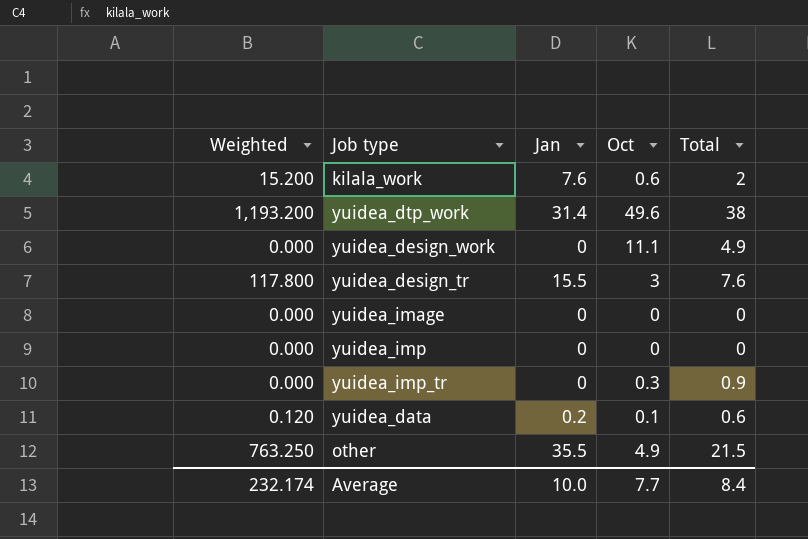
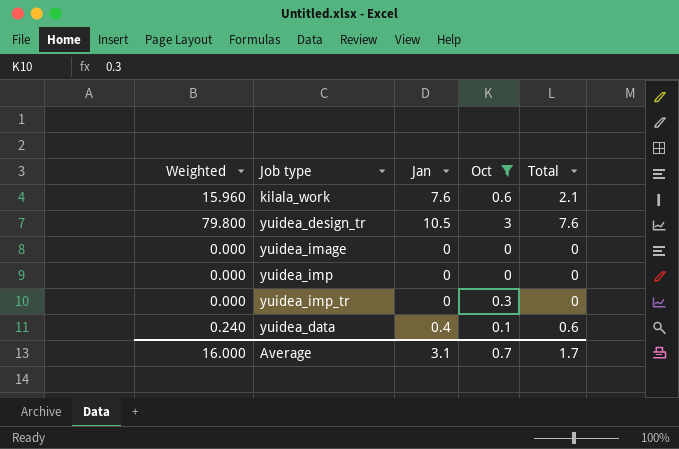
filter: none -> Oct <= 3
kilala_work | Weighted: 15.200 -> 15.960
kilala_work | Total: 2 -> 2.1
yuidea_design_tr | Weighted: 117.800 -> 79.800
yuidea_design_tr | Jan: 15.5 -> 10.5
yuidea_imp_tr | Total: 0.9 -> 0
yuidea_data | Weighted: 0.120 -> 0.240
yuidea_data | Jan: 0.2 -> 0.4
Average | Weighted: 232.174 -> 16.000
Average | Jan: 10.0 -> 3.1
Average | Oct: 7.7 -> 0.7
Average | Total: 8.4 -> 1.7

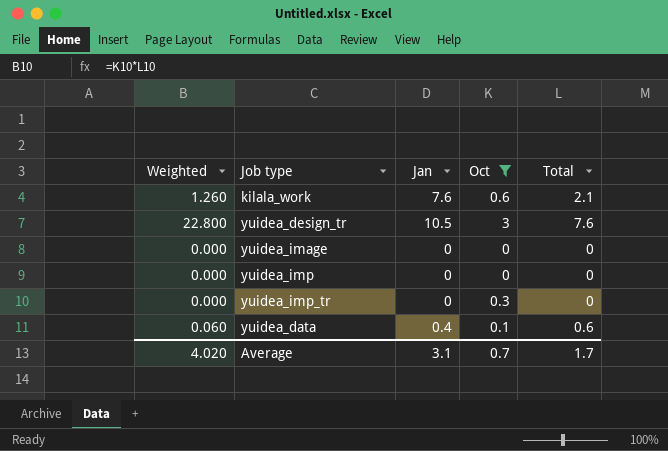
column Weighted | formula: [Jan] * [Total] -> [Oct] * [Total]
Average | Weighted: 16.000 -> 4.020

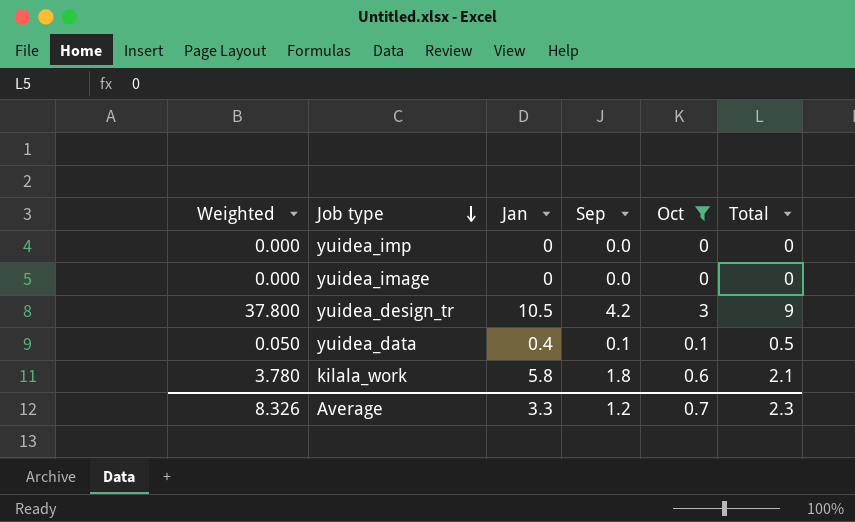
row order: none -> Job type descending
column Weighted | formula: [Oct] * [Total] -> [Sep] * [Total]
column Sep | position: none -> 4
row yuidea_imp_tr: 0.000 | 0 | 0.3 | 0 -> none
yuidea_design_tr | Total: 7.6 -> 9
yuidea_data | Total: 0.6 -> 0.5
kilala_work | Jan: 7.6 -> 5.8
Average | Weighted: 4.020 -> 8.326
Average | Jan: 3.1 -> 3.3
Average | Total: 1.7 -> 2.3

